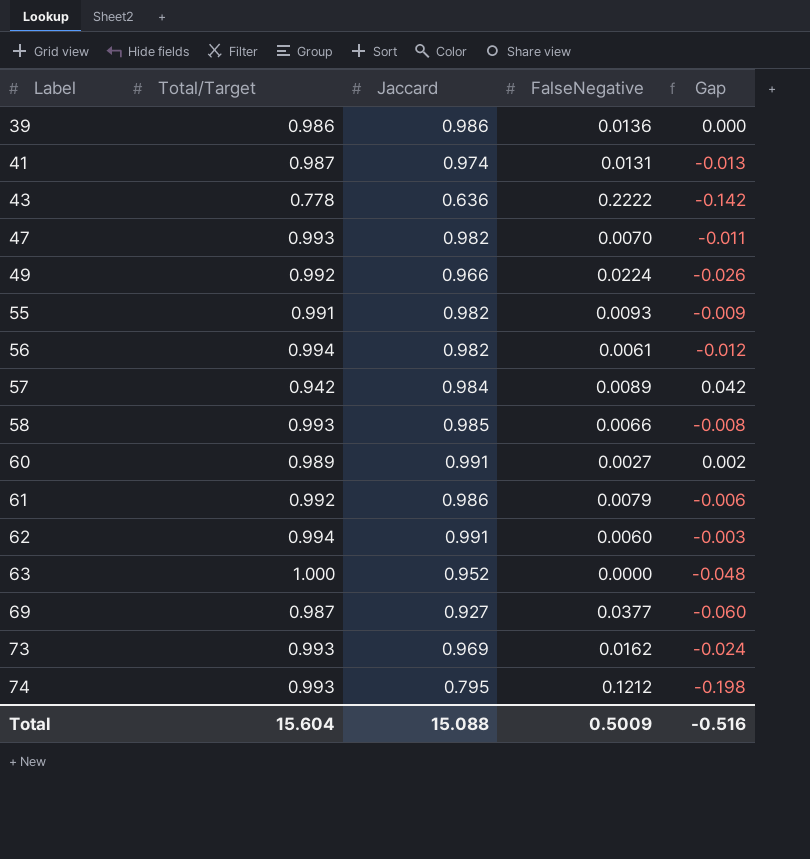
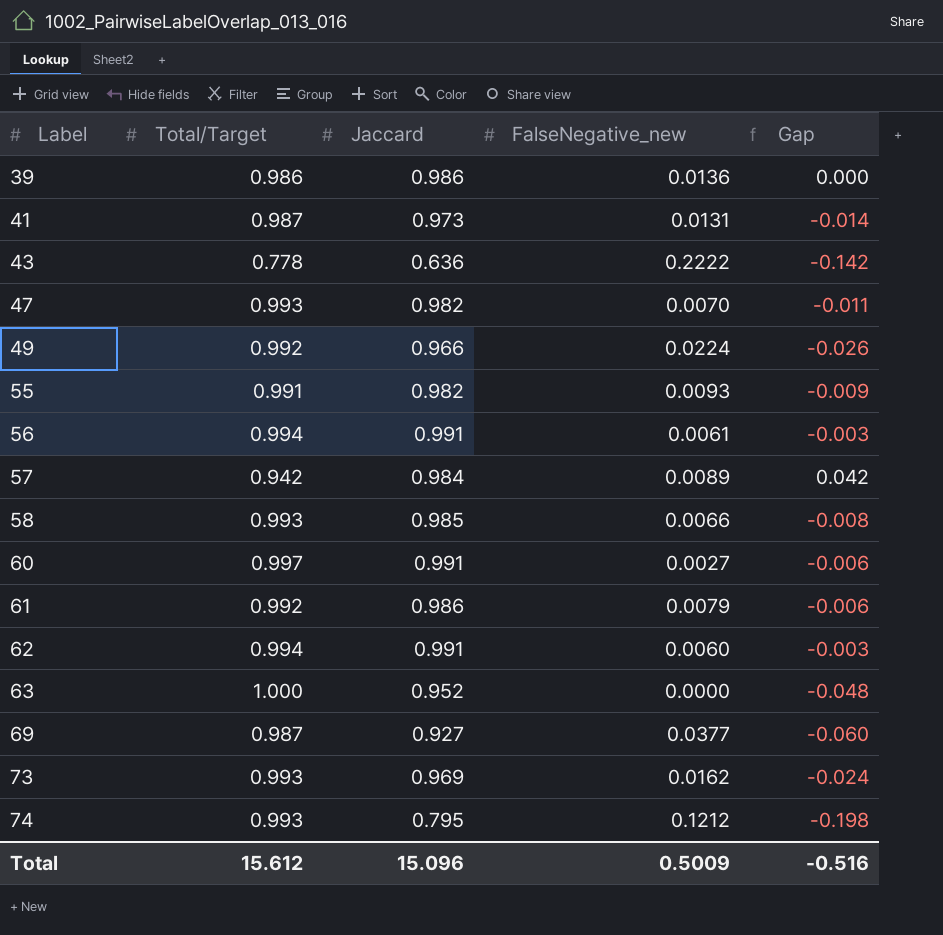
column name: FalseNegative -> FalseNegative_new
41 | Jaccard: 0.974 -> 0.973
41 | Gap: -0.013 -> -0.014
56 | Jaccard: 0.982 -> 0.991
56 | Gap: -0.012 -> -0.003
60 | Total/Target: 0.989 -> 0.997
60 | Gap: 0.002 -> -0.006
Total | Total/Target: 15.604 -> 15.612
Total | Jaccard: 15.088 -> 15.096

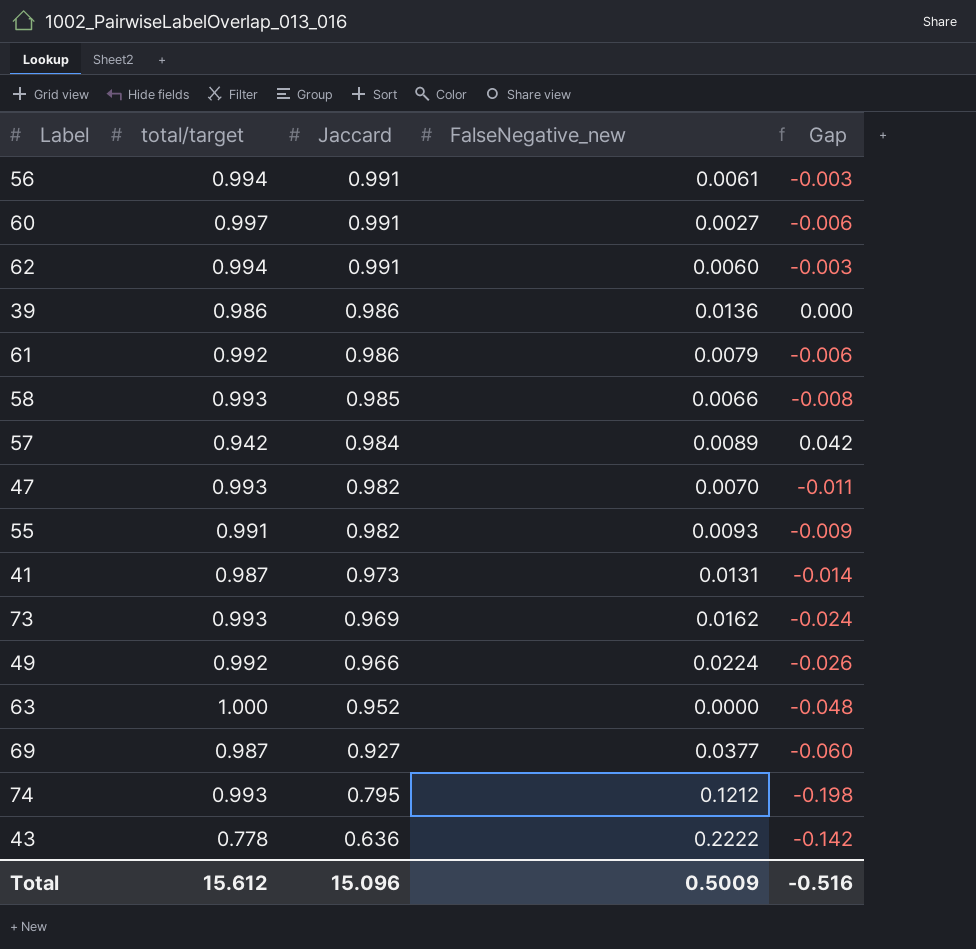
row order: Label ascending -> Jaccard descending
column name: Total/Target -> total/target

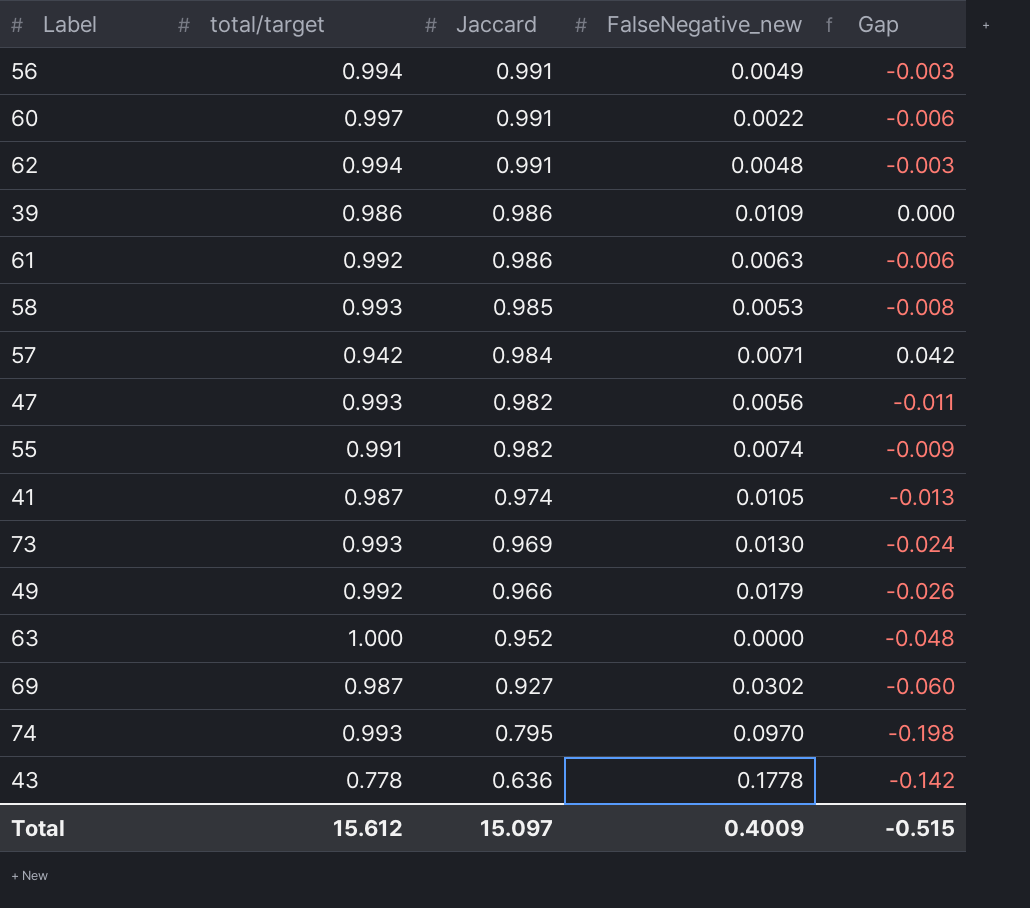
56 | FalseNegative_new: 0.0061 -> 0.0049
60 | FalseNegative_new: 0.0027 -> 0.0022
62 | FalseNegative_new: 0.0060 -> 0.0048
39 | FalseNegative_new: 0.0136 -> 0.0109
61 | FalseNegative_new: 0.0079 -> 0.0063
58 | FalseNegative_new: 0.0066 -> 0.0053
57 | FalseNegative_new: 0.0089 -> 0.0071
47 | FalseNegative_new: 0.0070 -> 0.0056
55 | FalseNegative_new: 0.0093 -> 0.0074
41 | Jaccard: 0.973 -> 0.974
41 | FalseNegative_new: 0.0131 -> 0.0105
41 | Gap: -0.014 -> -0.013
73 | FalseNegative_new: 0.0162 -> 0.0130
49 | FalseNegative_new: 0.0224 -> 0.0179
69 | FalseNegative_new: 0.0377 -> 0.0302
74 | FalseNegative_new: 0.1212 -> 0.0970
43 | FalseNegative_new: 0.2222 -> 0.1778
Total | Jaccard: 15.096 -> 15.097
Total | FalseNegative_new: 0.5009 -> 0.4009
Total | Gap: -0.516 -> -0.515

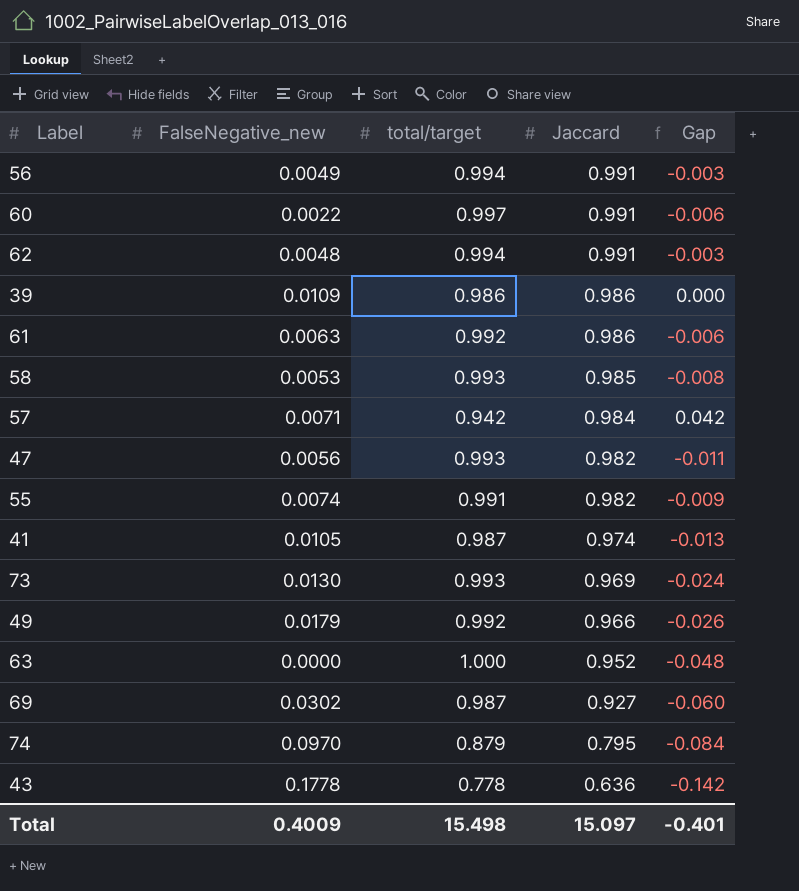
column FalseNegative_new | position: 4 -> 2
74 | total/target: 0.993 -> 0.879
74 | Gap: -0.198 -> -0.084
Total | total/target: 15.612 -> 15.498
Total | Gap: -0.515 -> -0.401

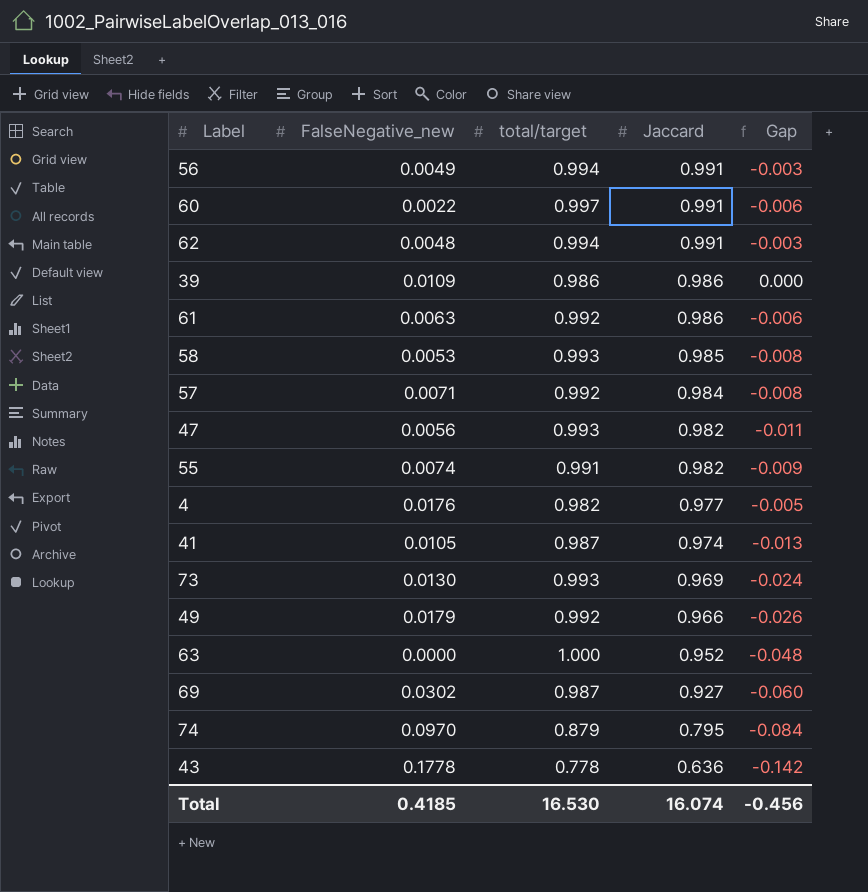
57 | total/target: 0.942 -> 0.992
57 | Gap: 0.042 -> -0.008
row 4: none -> 0.0176 | 0.982 | 0.977 | -0.005
Total | FalseNegative_new: 0.4009 -> 0.4185
Total | total/target: 15.498 -> 16.530
Total | Jaccard: 15.097 -> 16.074
Total | Gap: -0.401 -> -0.456

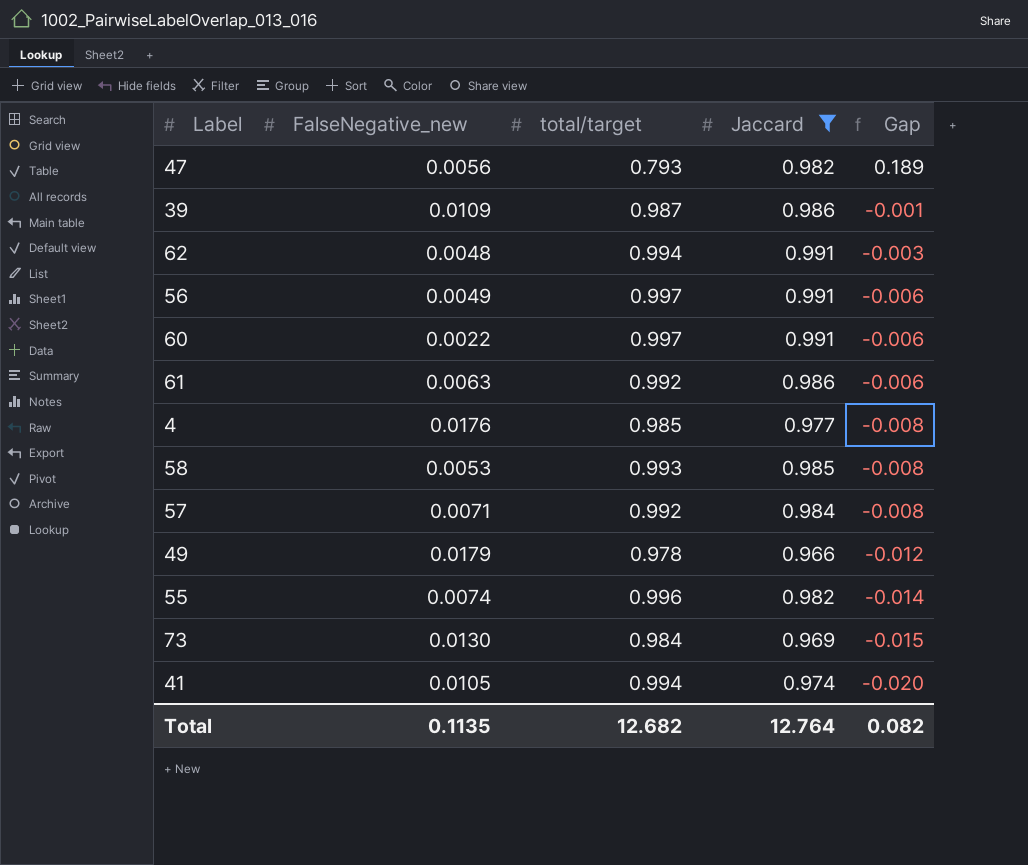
filter: none -> Jaccard >= 0.966
row order: Jaccard descending -> Gap descending
47 | total/target: 0.993 -> 0.793
47 | Gap: -0.011 -> 0.189
39 | total/target: 0.986 -> 0.987
39 | Gap: 0.000 -> -0.001
56 | total/target: 0.994 -> 0.997
56 | Gap: -0.003 -> -0.006
4 | total/target: 0.982 -> 0.985
4 | Gap: -0.005 -> -0.008
49 | total/target: 0.992 -> 0.978
49 | Gap: -0.026 -> -0.012
55 | total/target: 0.991 -> 0.996
55 | Gap: -0.009 -> -0.014
73 | total/target: 0.993 -> 0.984
73 | Gap: -0.024 -> -0.015
41 | total/target: 0.987 -> 0.994
41 | Gap: -0.013 -> -0.020
Total | FalseNegative_new: 0.4185 -> 0.1135
Total | total/target: 16.530 -> 12.682
Total | Jaccard: 16.074 -> 12.764
Total | Gap: -0.456 -> 0.082

